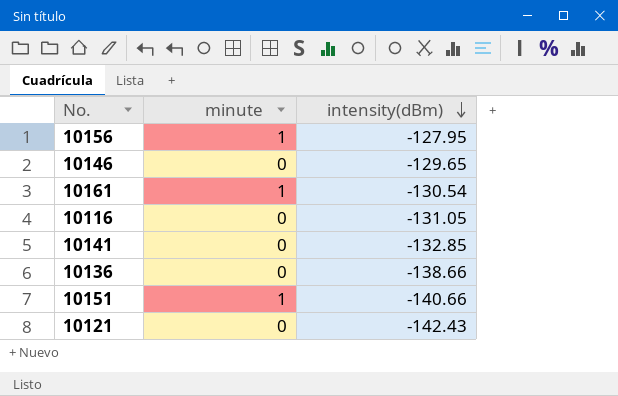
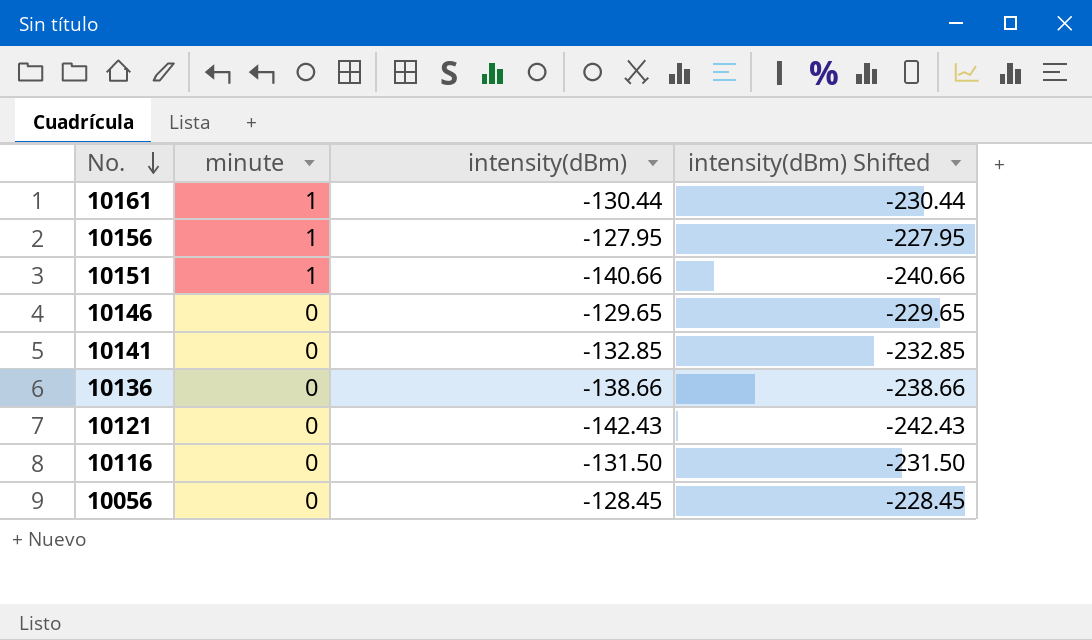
row order: intensity(dBm) descending -> No. descending
column intensity(dBm) Shifted | formula: none -> [intensity(dBm)] - 100
10161 | intensity(dBm): -130.54 -> -130.44
10116 | intensity(dBm): -131.05 -> -131.50
row 10056: none -> 0 | -128.45 | -228.45

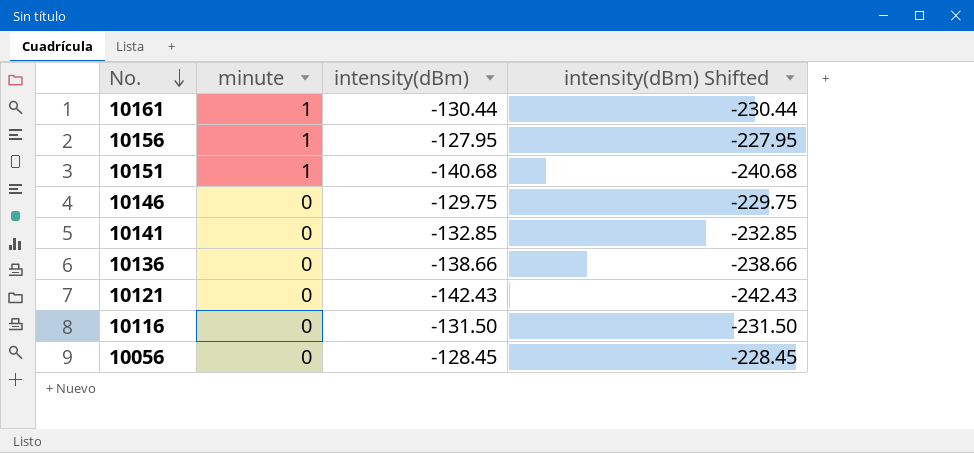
10151 | intensity(dBm): -140.66 -> -140.68
10151 | intensity(dBm) Shifted: -240.66 -> -240.68
10146 | intensity(dBm): -129.65 -> -129.75
10146 | intensity(dBm) Shifted: -229.65 -> -229.75

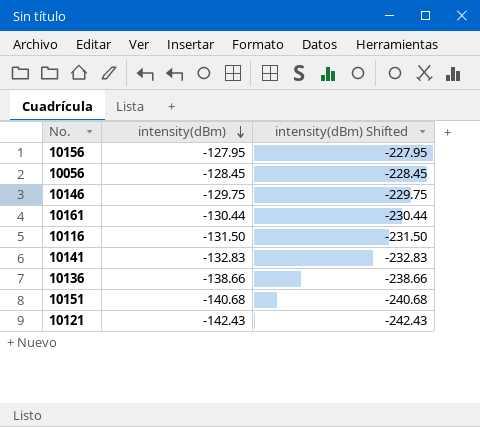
row order: No. descending -> intensity(dBm) descending
column minute | position: 2 -> none
10141 | intensity(dBm): -132.85 -> -132.83
10141 | intensity(dBm) Shifted: -232.85 -> -232.83

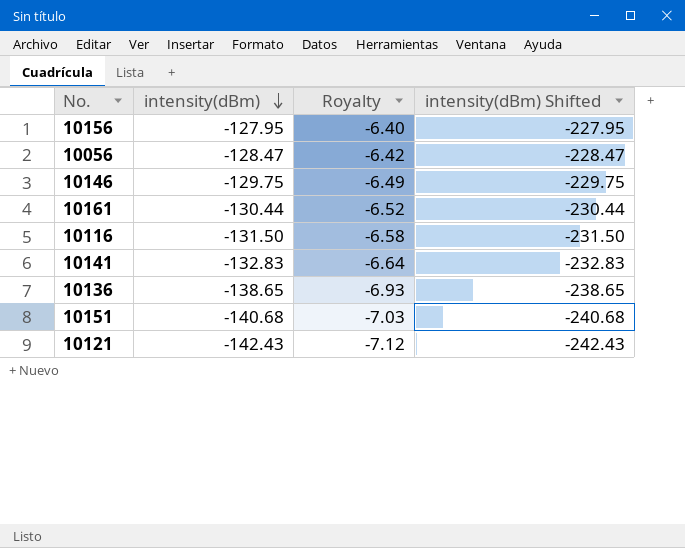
column Royalty | formula: none -> [intensity(dBm)] * 0.05
10056 | intensity(dBm): -128.45 -> -128.47
10056 | intensity(dBm) Shifted: -228.45 -> -228.47
10136 | intensity(dBm): -138.66 -> -138.65
10136 | intensity(dBm) Shifted: -238.66 -> -238.65

